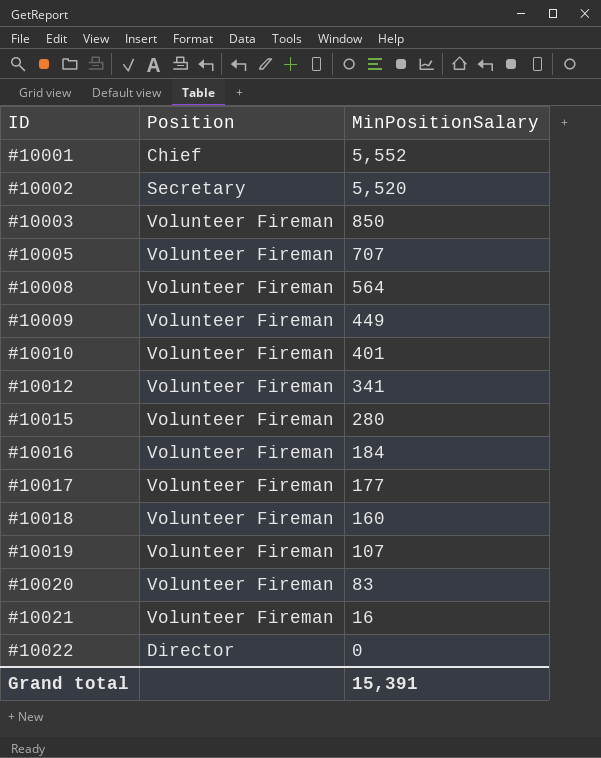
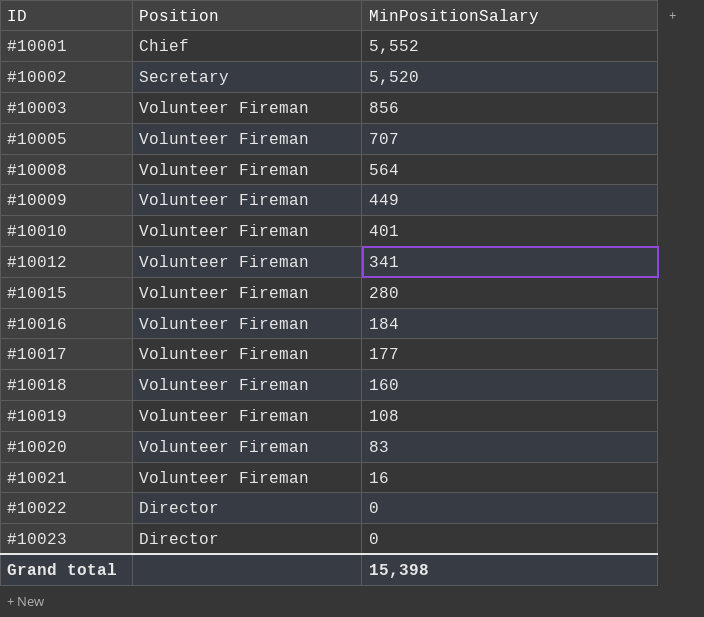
#10003 | MinPositionSalary: 850 -> 856
#10019 | MinPositionSalary: 107 -> 108
row #10023: none -> Director | 0
Grand total | MinPositionSalary: 15,391 -> 15,398

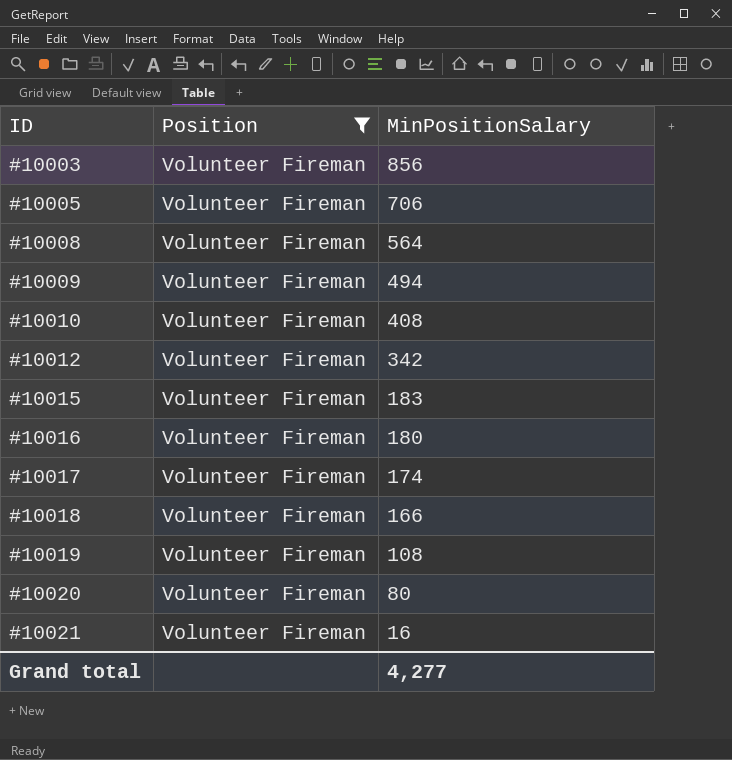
filter: none -> Position = Volunteer Fireman
#10005 | MinPositionSalary: 707 -> 706
#10009 | MinPositionSalary: 449 -> 494
#10010 | MinPositionSalary: 401 -> 408
#10012 | MinPositionSalary: 341 -> 342
#10015 | MinPositionSalary: 280 -> 183
#10016 | MinPositionSalary: 184 -> 180
#10017 | MinPositionSalary: 177 -> 174
#10018 | MinPositionSalary: 160 -> 166
#10020 | MinPositionSalary: 83 -> 80
Grand total | MinPositionSalary: 15,398 -> 4,277

